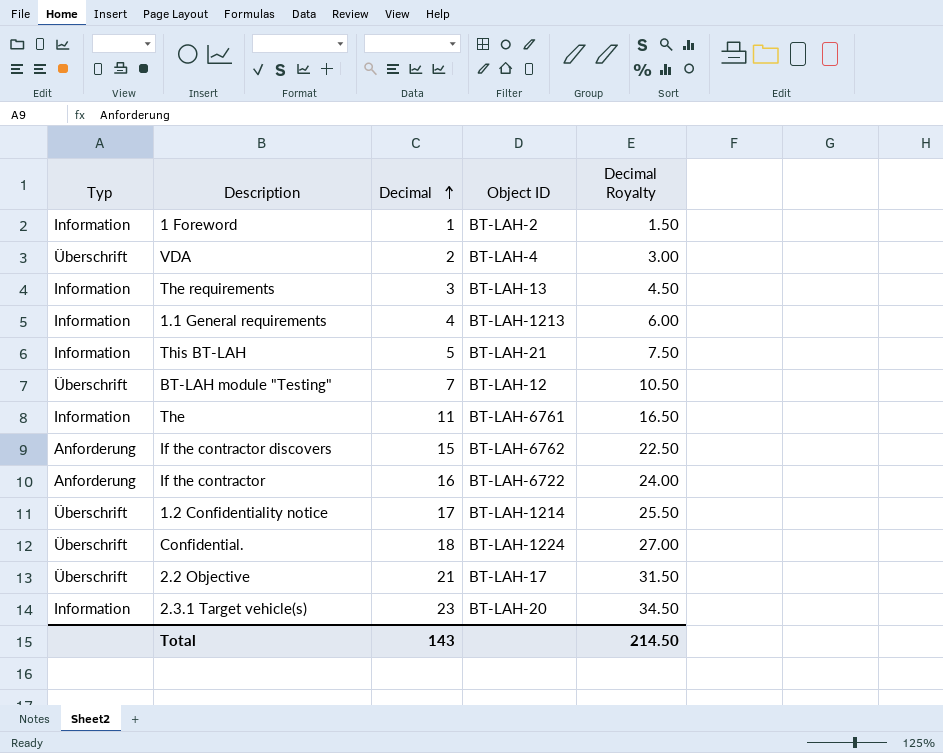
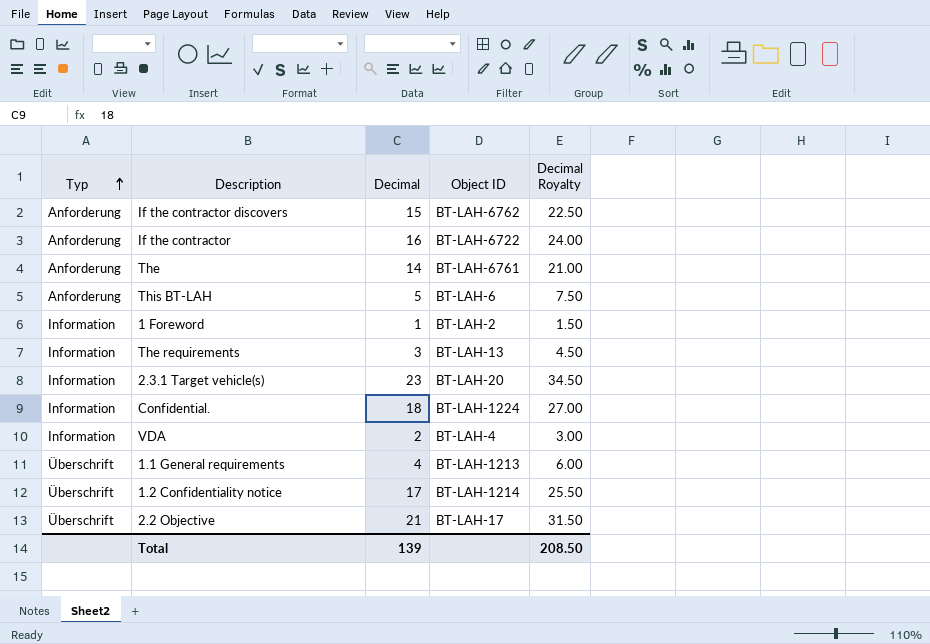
row order: Decimal ascending -> Typ ascending
row BT-LAH module "Testing": Überschrift | 7 | BT-LAH-12 | 10.50 -> none
The | Typ: Information -> Anforderung
The | Decimal: 11 -> 14
The | Decimal Royalty: 16.50 -> 21.00
This BT-LAH | Typ: Information -> Anforderung
This BT-LAH | Object ID: BT-LAH-21 -> BT-LAH-6
Confidential. | Typ: Überschrift -> Information
VDA | Typ: Überschrift -> Information
1.1 General requirements | Typ: Information -> Überschrift
Total | Decimal: 143 -> 139
Total | Decimal Royalty: 214.50 -> 208.50

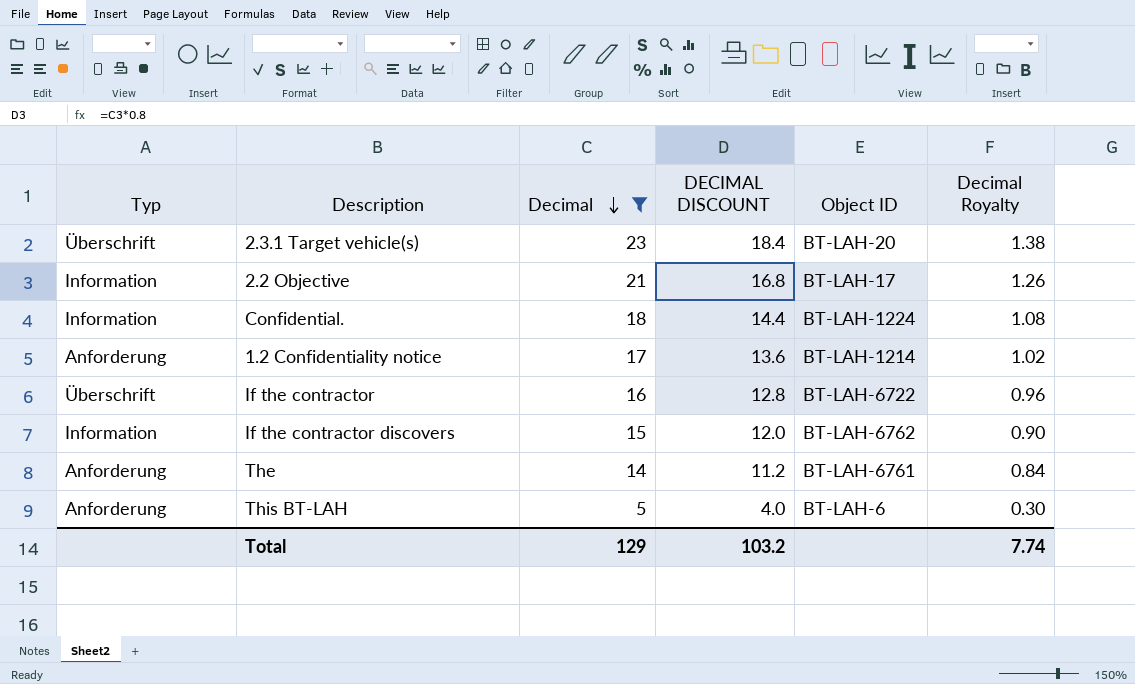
filter: none -> Decimal >= 5
row order: Typ ascending -> Decimal descending
column DECIMAL DISCOUNT | formula: none -> [Decimal] * 0.8
column Decimal Royalty | formula: [Decimal] * 1.5 -> [Decimal] * 0.06
2.3.1 Target vehicle(s) | Typ: Information -> Überschrift
2.2 Objective | Typ: Überschrift -> Information
1.2 Confidentiality notice | Typ: Überschrift -> Anforderung
If the contractor | Typ: Anforderung -> Überschrift
If the contractor discovers | Typ: Anforderung -> Information
Total | Decimal: 139 -> 129
Total | Decimal Royalty: 208.50 -> 7.74

